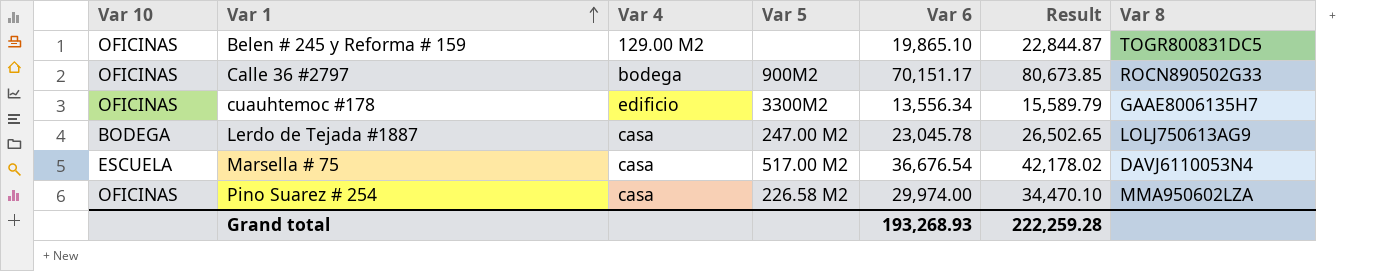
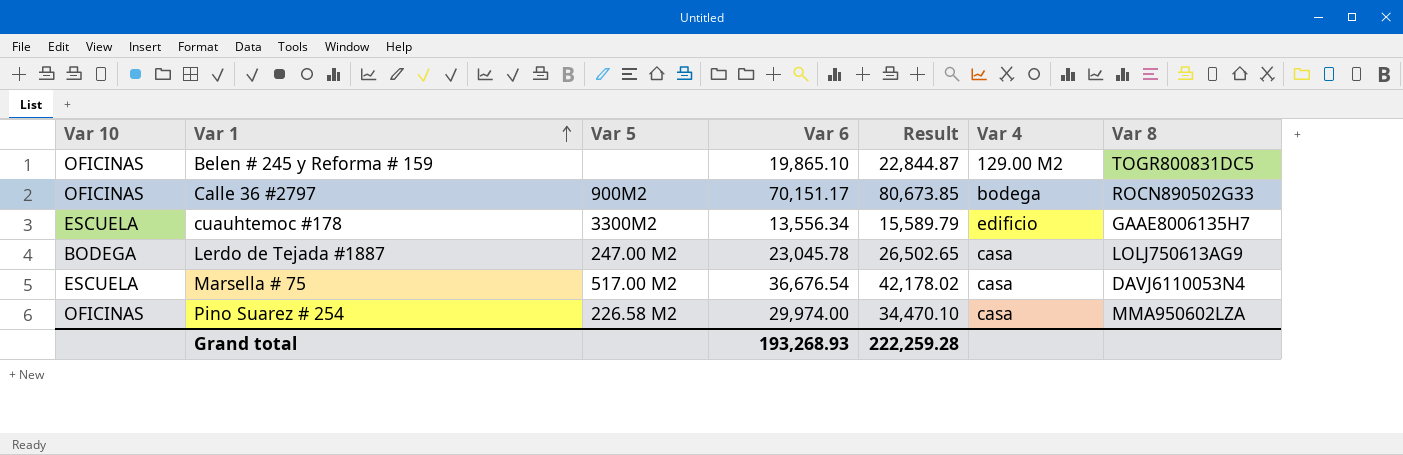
column Var 4 | position: 3 -> 6
cuauhtemoc #178 | Var 10: OFICINAS -> ESCUELA

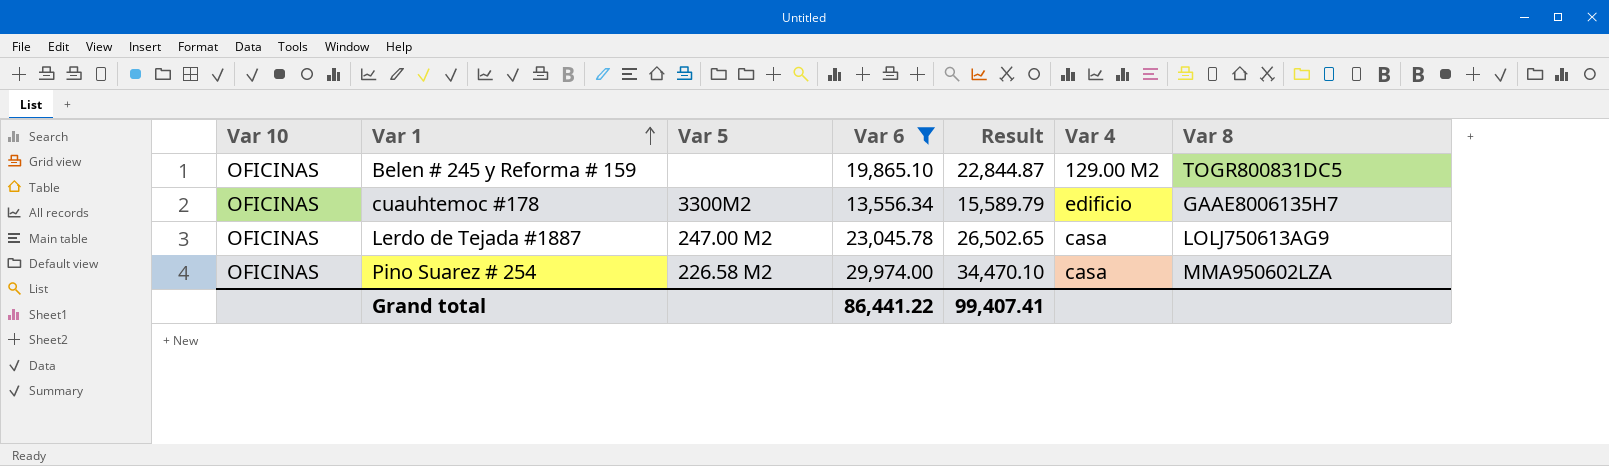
filter: none -> Var 6 <= 29,974.00
cuauhtemoc #178 | Var 10: ESCUELA -> OFICINAS
Lerdo de Tejada #1887 | Var 10: BODEGA -> OFICINAS
Grand total | Var 6: 193,268.93 -> 86,441.22
Grand total | Result: 222,259.28 -> 99,407.41

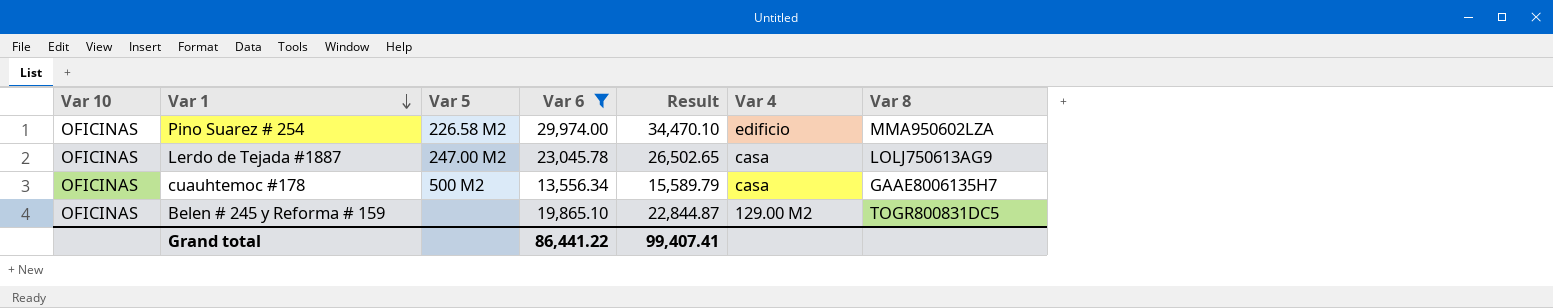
row order: Var 1 ascending -> Var 1 descending
Pino Suarez # 254 | Var 4: casa -> edificio
cuauhtemoc #178 | Var 5: 3300M2 -> 500 M2
cuauhtemoc #178 | Var 4: edificio -> casa

